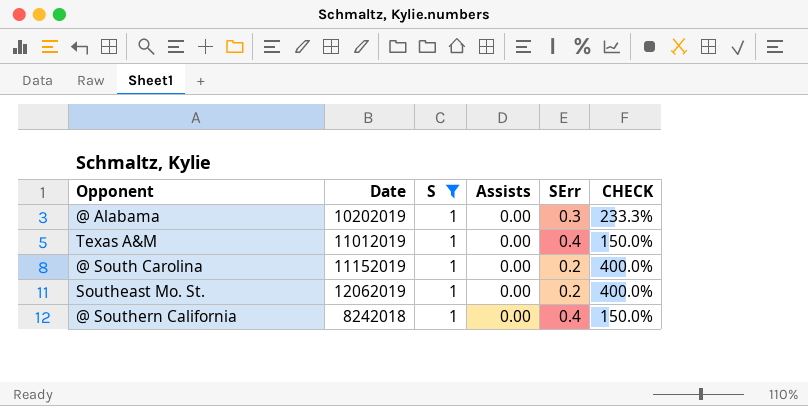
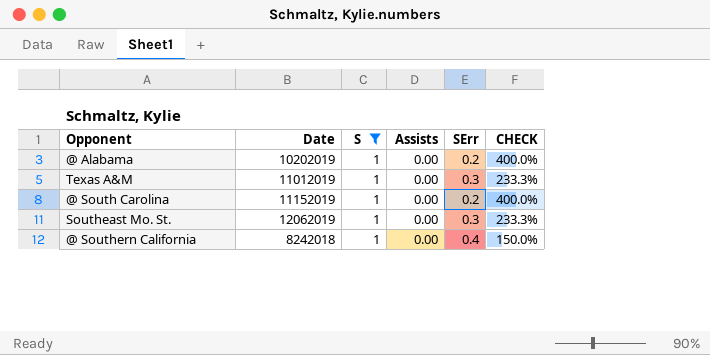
@ Alabama | SErr: 0.3 -> 0.2
@ Alabama | CHECK: 233.3% -> 400.0%
Texas A&M | SErr: 0.4 -> 0.3
Texas A&M | CHECK: 150.0% -> 233.3%
Southeast Mo. St. | SErr: 0.2 -> 0.3
Southeast Mo. St. | CHECK: 400.0% -> 233.3%

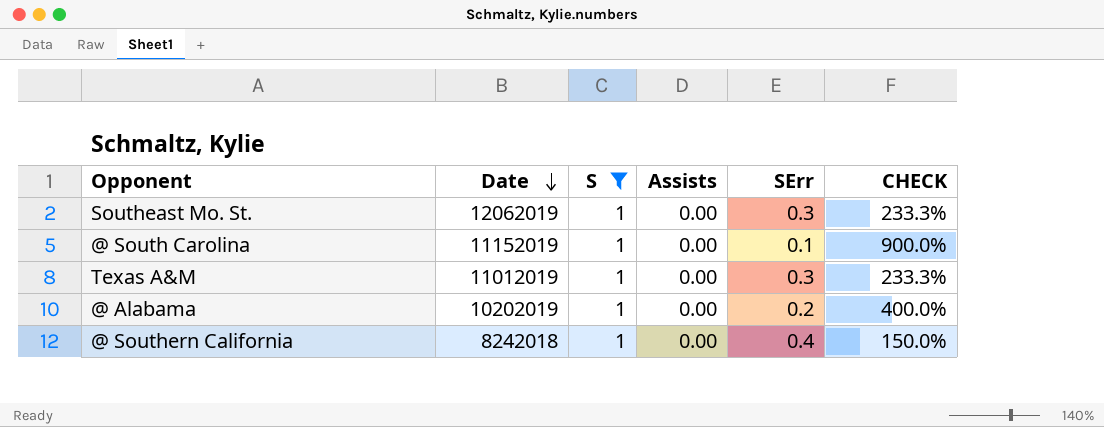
row order: none -> Date descending
@ South Carolina | SErr: 0.2 -> 0.1
@ South Carolina | CHECK: 400.0% -> 900.0%

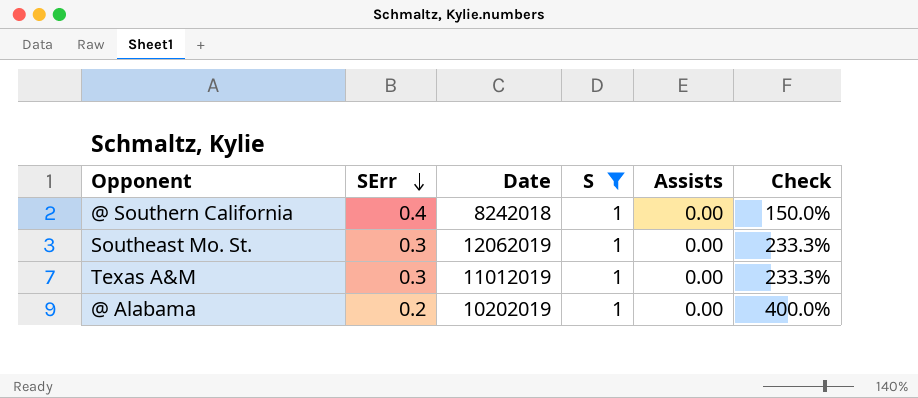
row order: Date descending -> SErr descending
column SErr | position: 5 -> 2
column name: CHECK -> Check
row @ South Carolina: 11152019 | 1 | 0.00 | 0.1 | 900.0% -> none

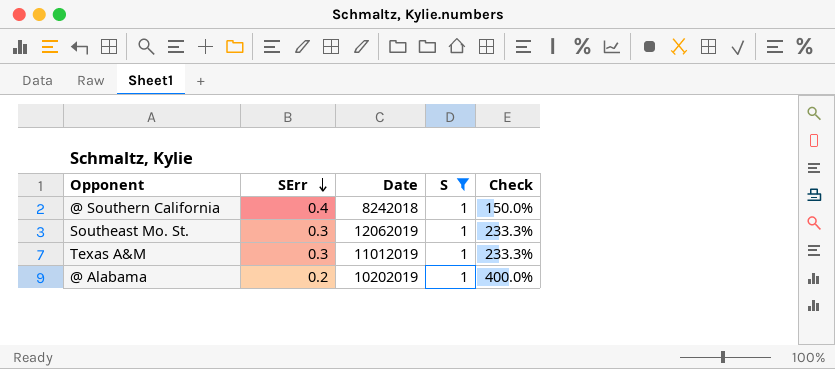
column Assists | position: 5 -> none

